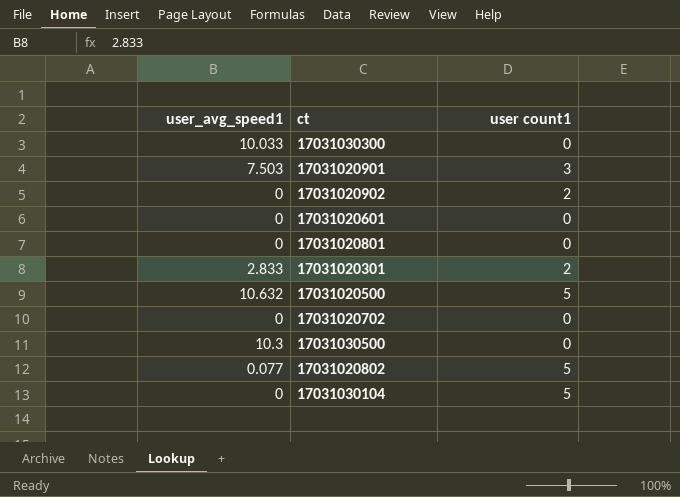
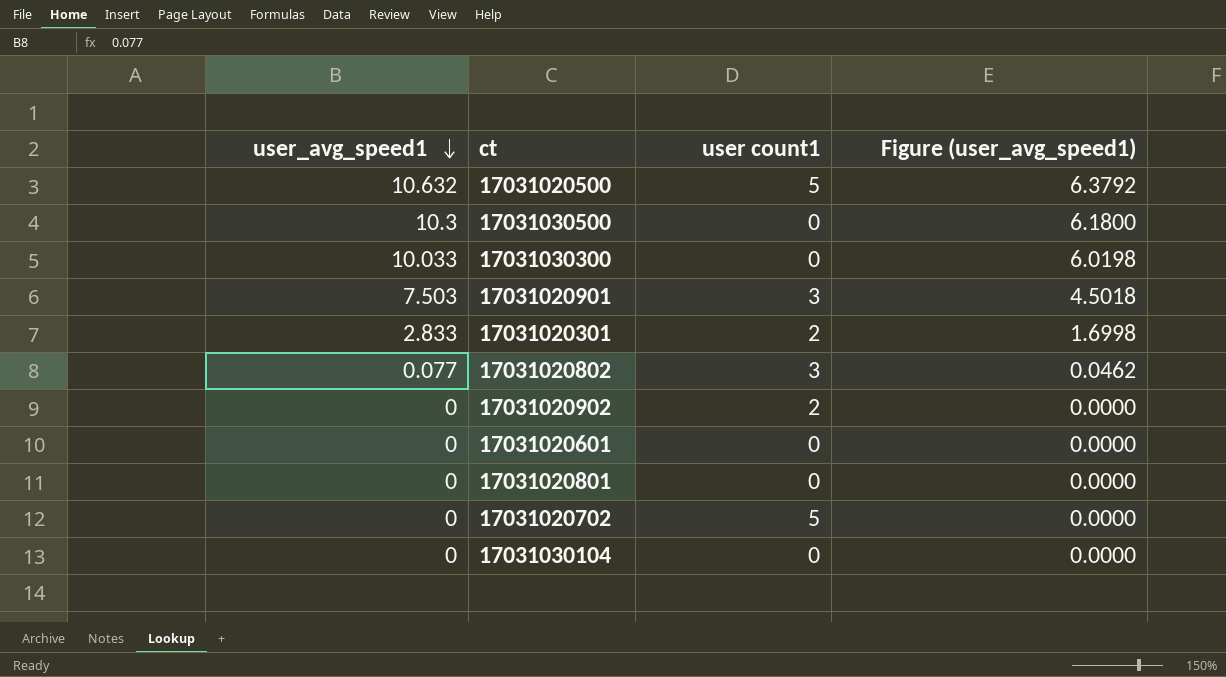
row order: none -> user_avg_speed1 descending
column Figure (user_avg_speed1) | formula: none -> [user_avg_speed1] * 0.6
17031020802 | user count1: 5 -> 3
17031020702 | user count1: 0 -> 5
17031030104 | user count1: 5 -> 0

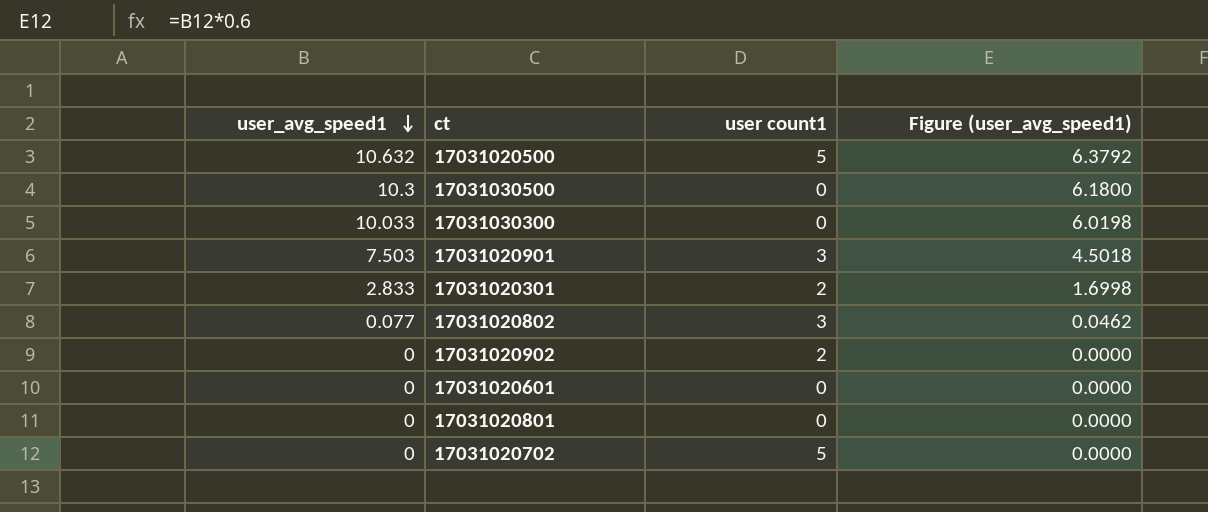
row 17031030104: 0 | 0 | 0.0000 -> none

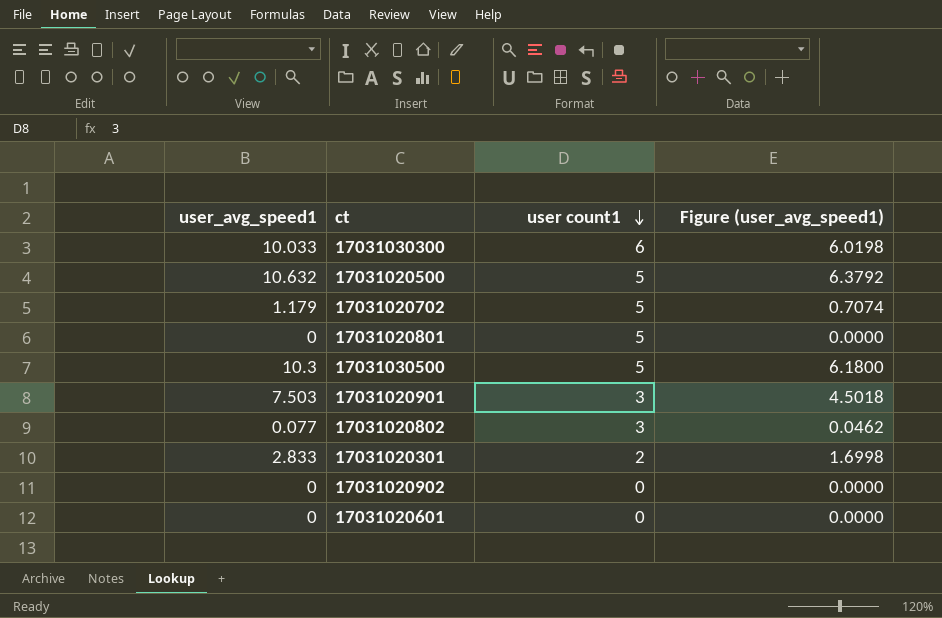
row order: user_avg_speed1 descending -> user count1 descending
17031030300 | user count1: 0 -> 6
17031020702 | user_avg_speed1: 0 -> 1.179
17031020702 | Figure (user_avg_speed1): 0.0000 -> 0.7074
17031020801 | user count1: 0 -> 5
17031030500 | user count1: 0 -> 5
17031020902 | user count1: 2 -> 0

